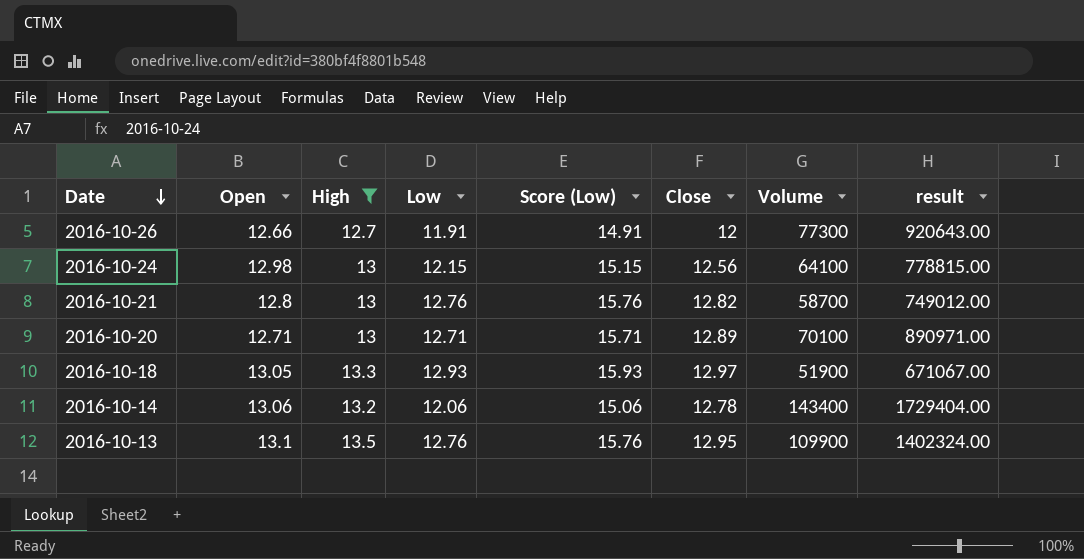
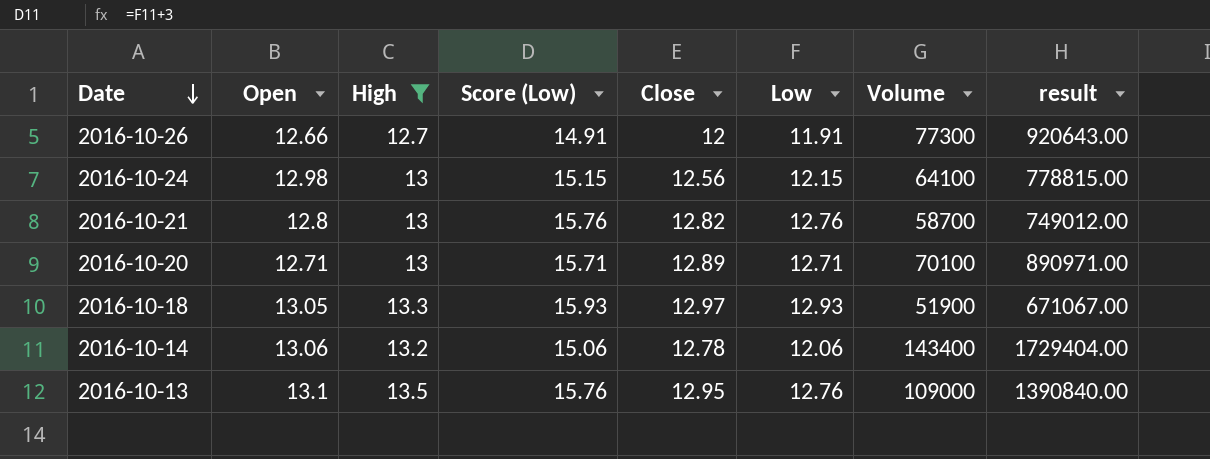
column Low | position: 4 -> 6
2016-10-13 | Volume: 109900 -> 109000
2016-10-13 | result: 1402324.00 -> 1390840.00

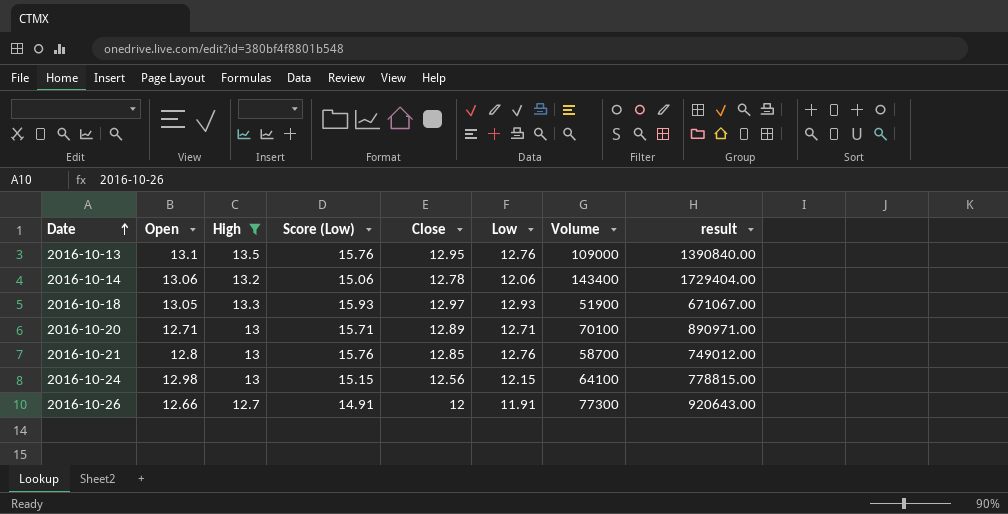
row order: Date descending -> Date ascending
2016-10-21 | Close: 12.82 -> 12.85

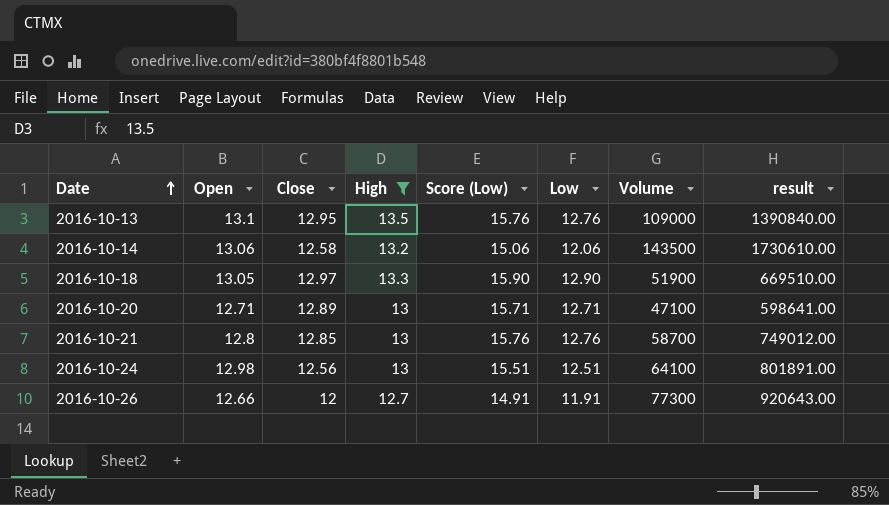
column Close | position: 5 -> 3
2016-10-14 | Close: 12.78 -> 12.58
2016-10-14 | Volume: 143400 -> 143500
2016-10-14 | result: 1729404.00 -> 1730610.00
2016-10-18 | Score (Low): 15.93 -> 15.90
2016-10-18 | Low: 12.93 -> 12.90
2016-10-18 | result: 671067.00 -> 669510.00
2016-10-20 | Volume: 70100 -> 47100
2016-10-20 | result: 890971.00 -> 598641.00
2016-10-24 | Score (Low): 15.15 -> 15.51
2016-10-24 | Low: 12.15 -> 12.51
2016-10-24 | result: 778815.00 -> 801891.00

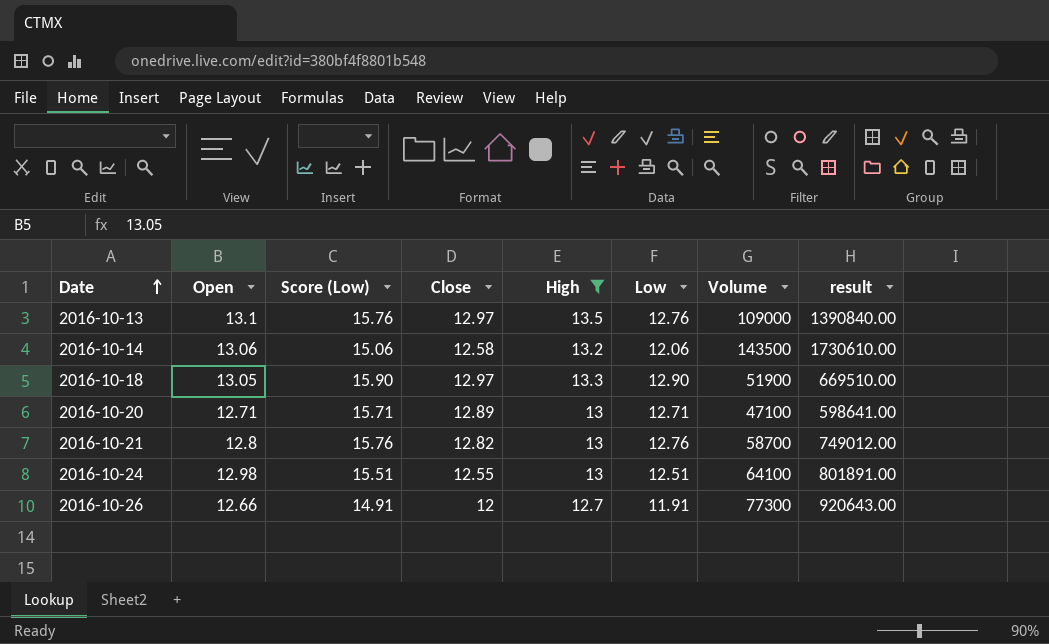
column Score (Low) | position: 5 -> 3
2016-10-13 | Close: 12.95 -> 12.97
2016-10-21 | Close: 12.85 -> 12.82
2016-10-24 | Close: 12.56 -> 12.55

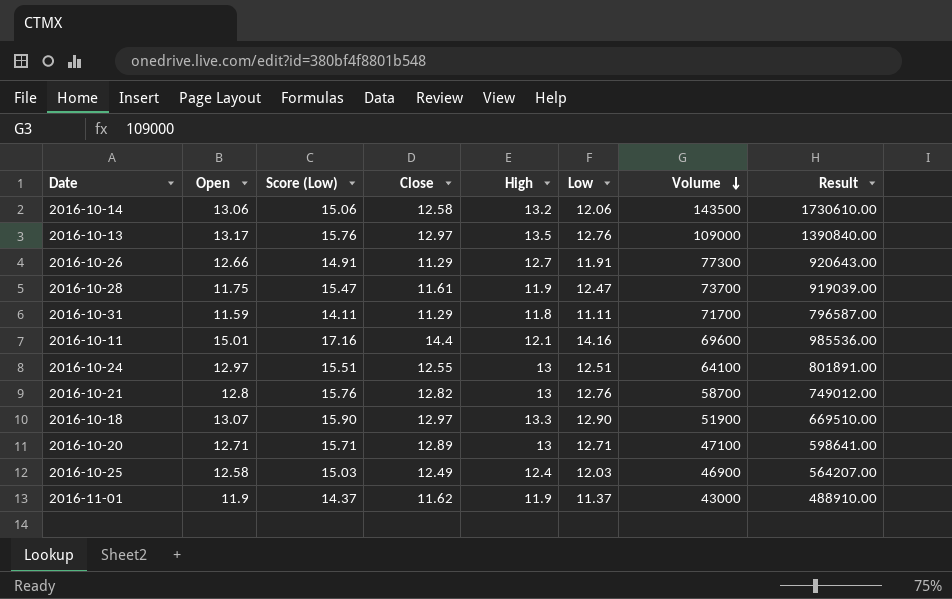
filter: High >= 12.7 -> none
row order: Date ascending -> Volume descending
column name: result -> Result
2016-10-13 | Open: 13.1 -> 13.17
2016-10-26 | Close: 12 -> 11.29
2016-10-24 | Open: 12.98 -> 12.97
2016-10-18 | Open: 13.05 -> 13.07

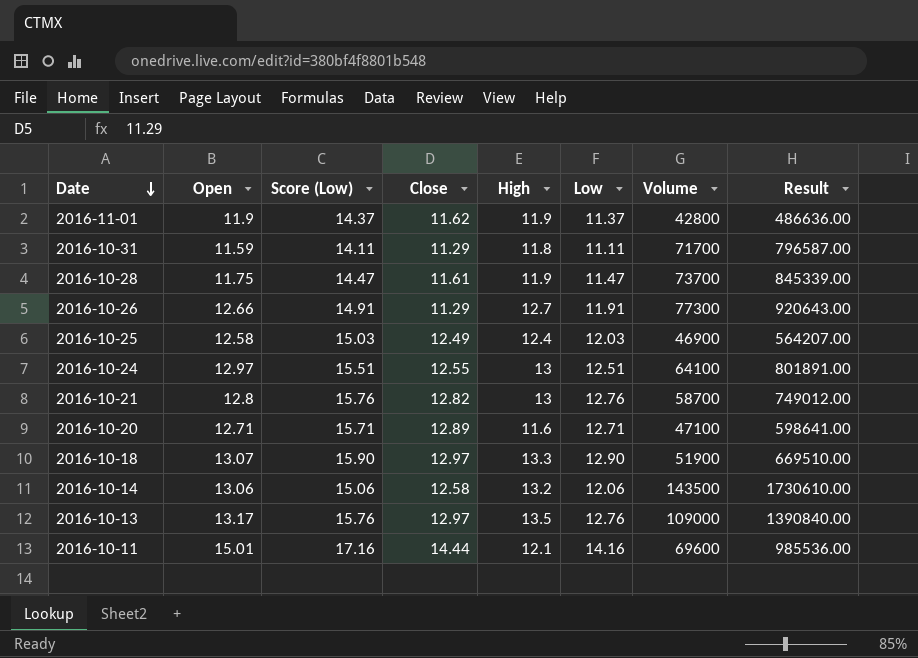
row order: Volume descending -> Date descending
2016-11-01 | Volume: 43000 -> 42800
2016-11-01 | Result: 488910.00 -> 486636.00
2016-10-28 | Score (Low): 15.47 -> 14.47
2016-10-28 | Low: 12.47 -> 11.47
2016-10-28 | Result: 919039.00 -> 845339.00
2016-10-20 | High: 13 -> 11.6
2016-10-11 | Close: 14.4 -> 14.44

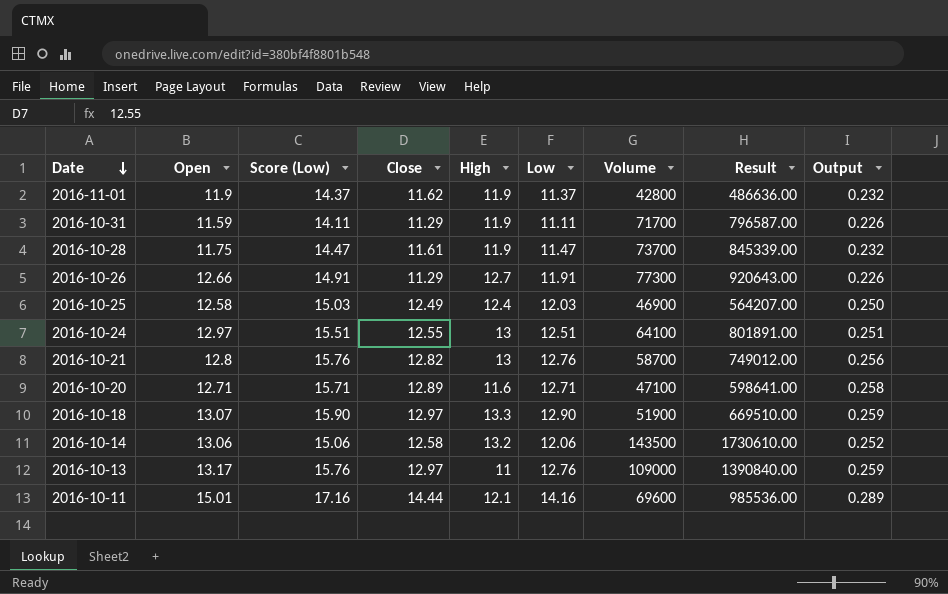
column Output | formula: none -> [Close] * 0.02
2016-10-31 | High: 11.8 -> 11.9
2016-10-13 | High: 13.5 -> 11

